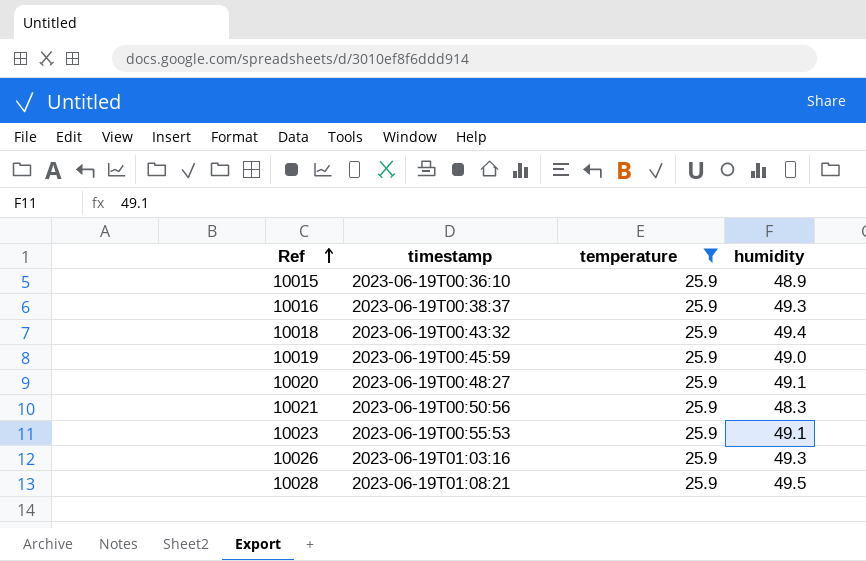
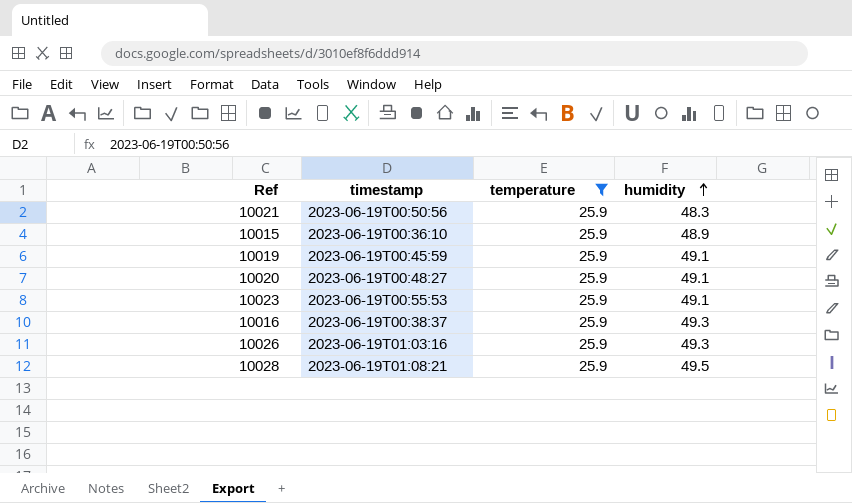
row order: Ref ascending -> humidity ascending
row 10018: 2023-06-19T00:43:32 | 25.9 | 49.4 -> none
10019 | humidity: 49.0 -> 49.1

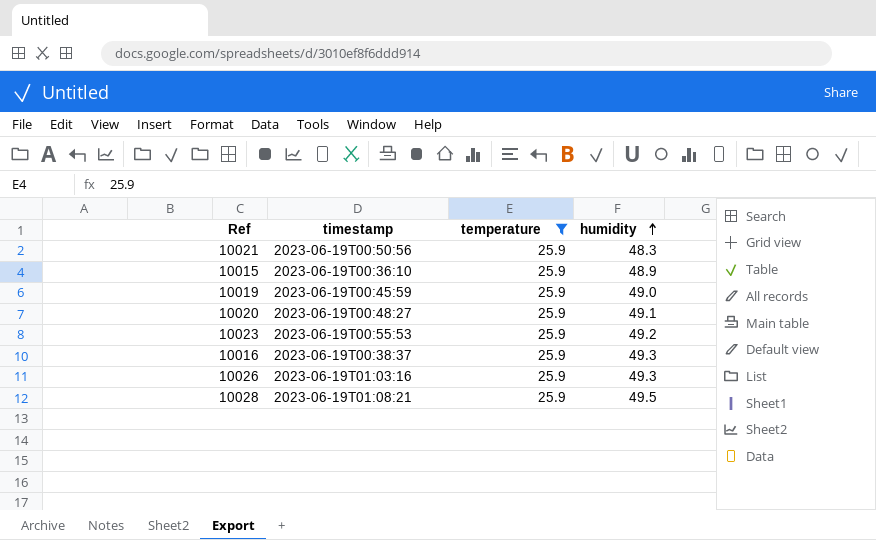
10019 | humidity: 49.1 -> 49.0
10023 | humidity: 49.1 -> 49.2

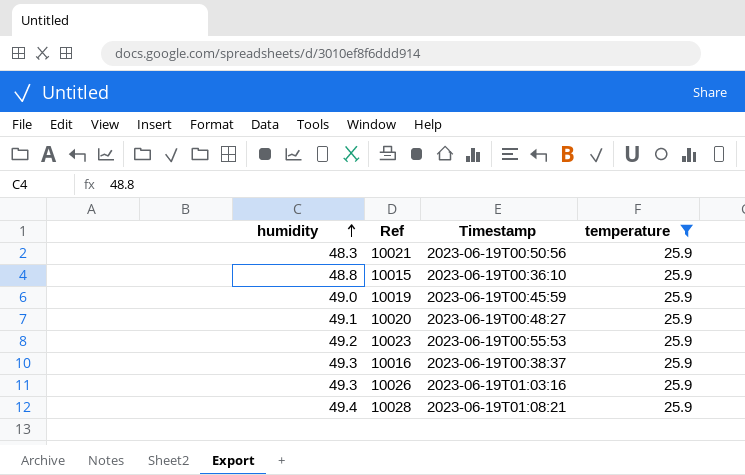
column humidity | position: 4 -> 1
column name: timestamp -> Timestamp
10015 | humidity: 48.9 -> 48.8
10028 | humidity: 49.5 -> 49.4

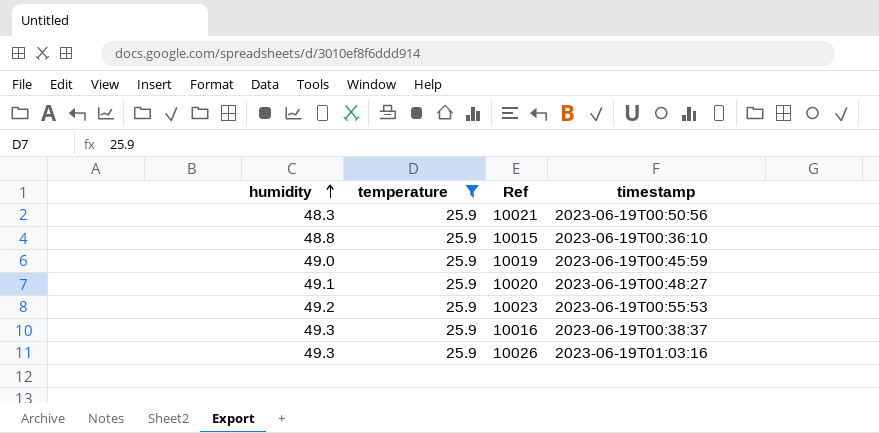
column temperature | position: 4 -> 2
column name: Timestamp -> timestamp
row 10028: 49.4 | 2023-06-19T01:08:21 | 25.9 -> none

